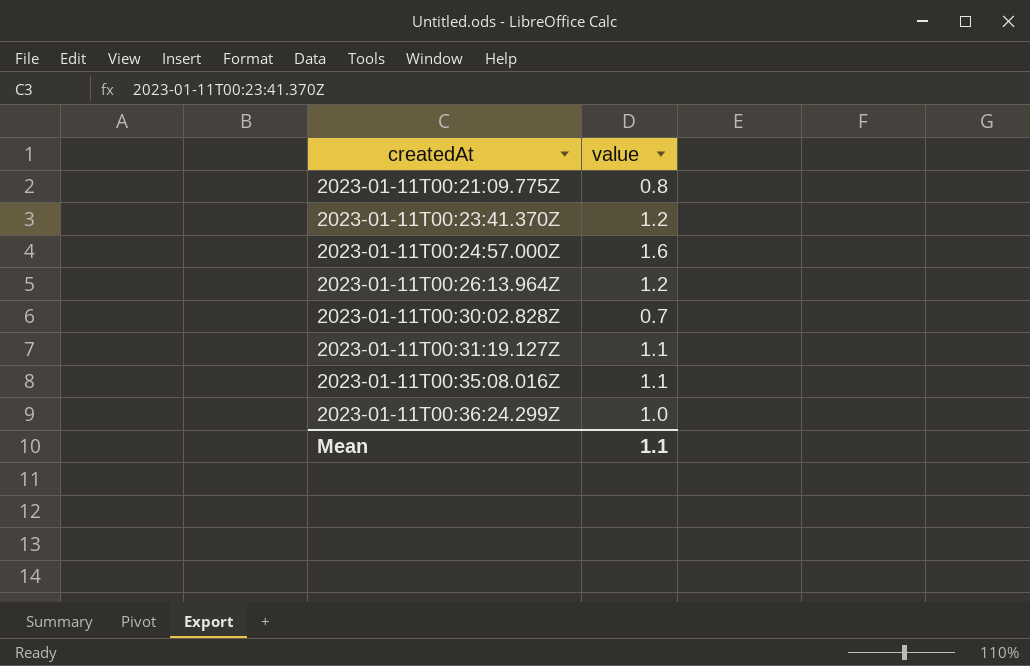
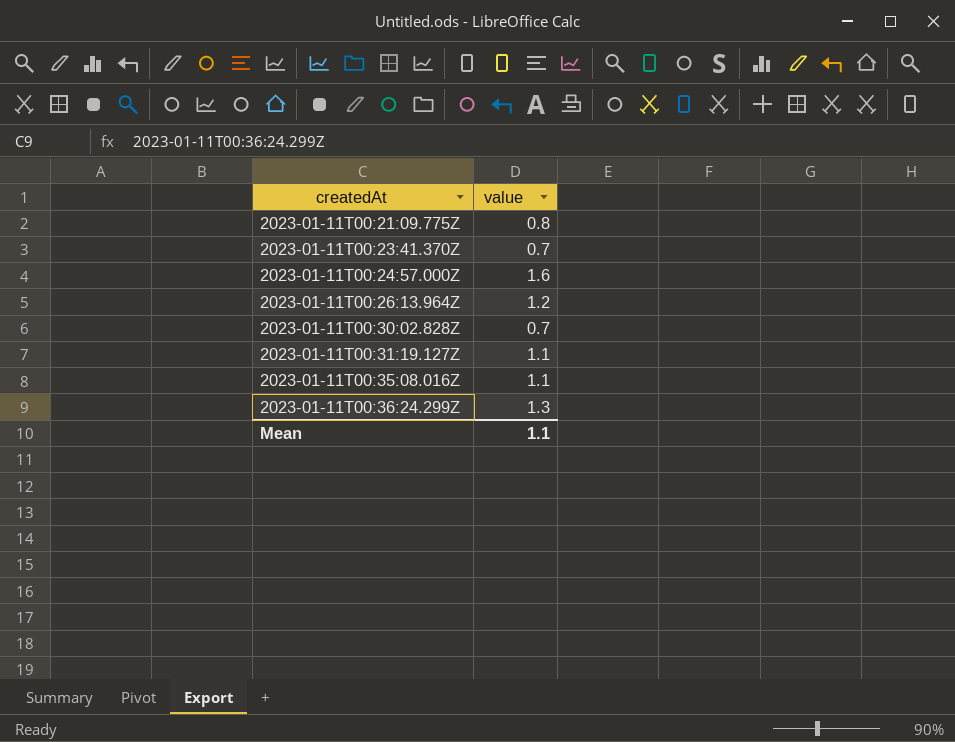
2023-01-11T00:23:41.370Z | value: 1.2 -> 0.7
2023-01-11T00:36:24.299Z | value: 1.0 -> 1.3

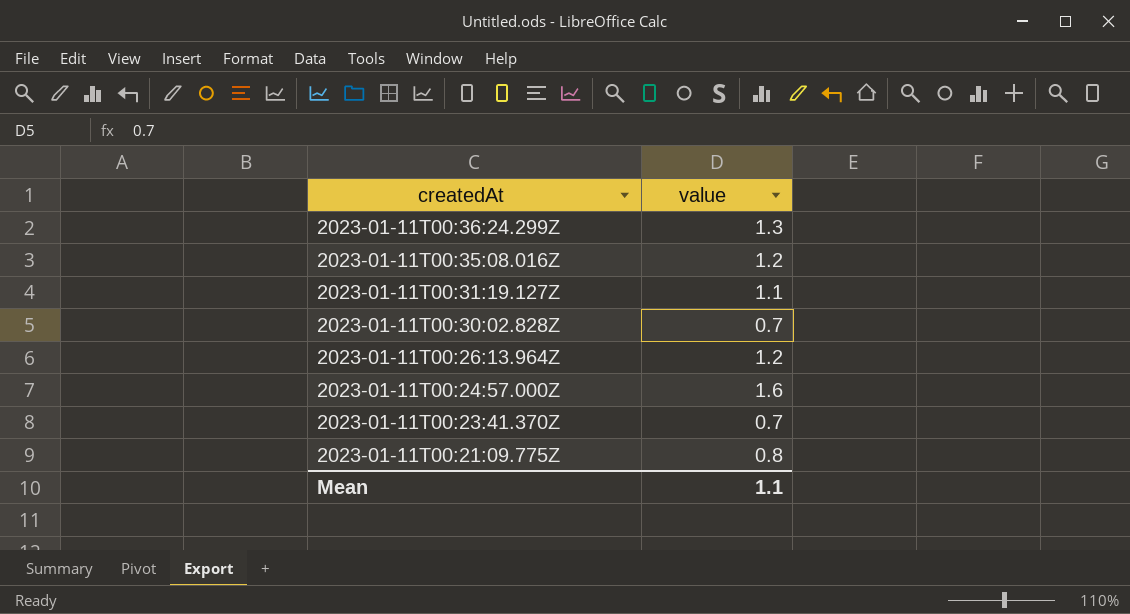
row order: createdAt ascending -> createdAt descending
2023-01-11T00:35:08.016Z | value: 1.1 -> 1.2

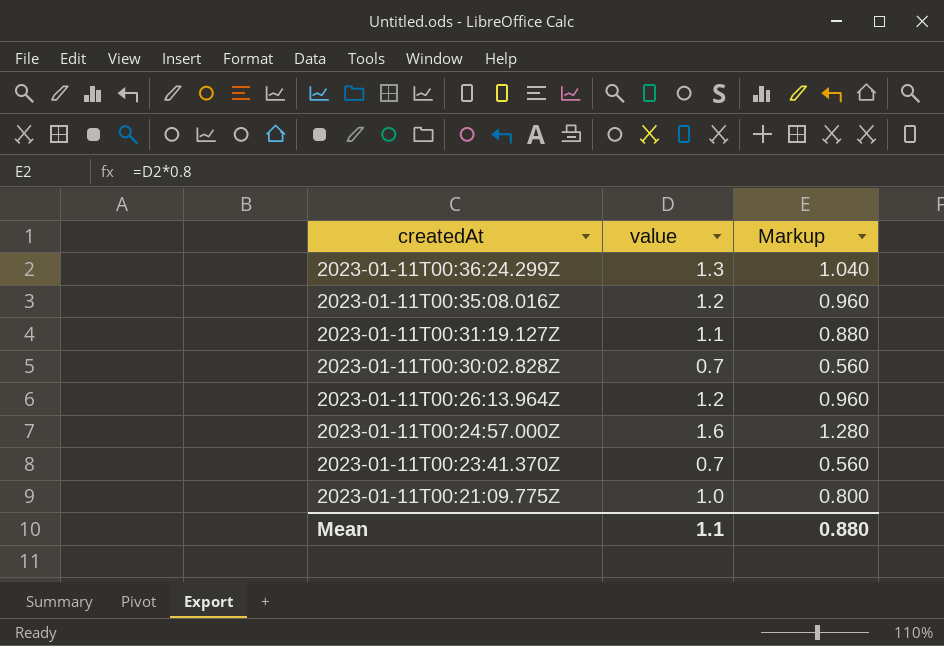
column Markup | formula: none -> [value] * 0.8
2023-01-11T00:21:09.775Z | value: 0.8 -> 1.0

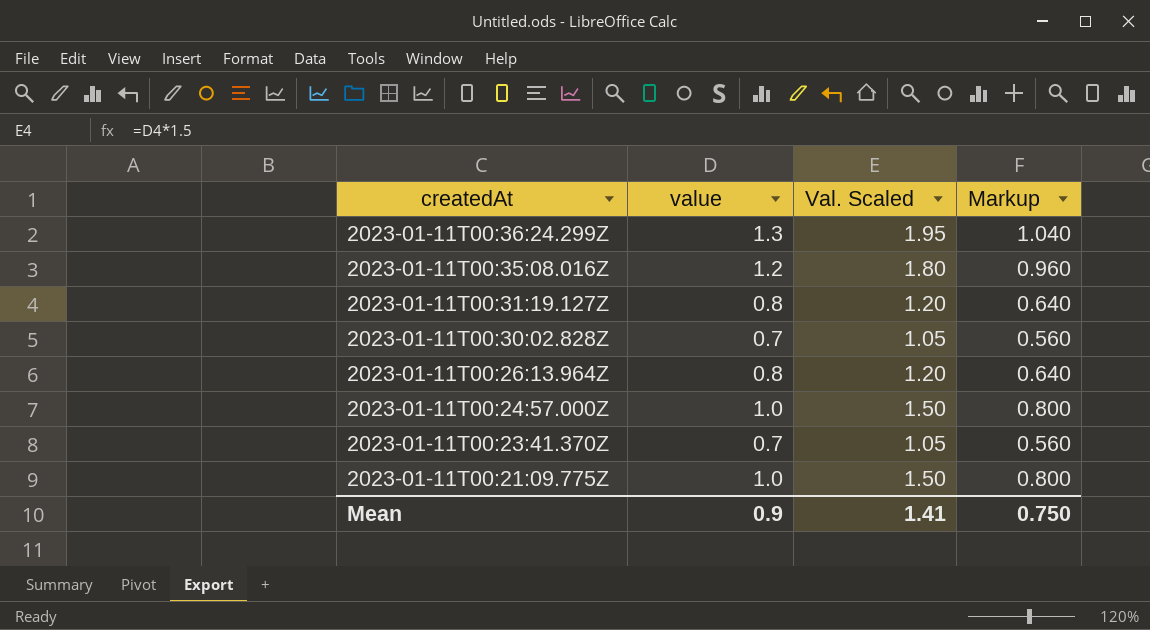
column Val. Scaled | formula: none -> [value] * 1.5
2023-01-11T00:31:19.127Z | value: 1.1 -> 0.8
2023-01-11T00:31:19.127Z | Markup: 0.880 -> 0.640
2023-01-11T00:26:13.964Z | value: 1.2 -> 0.8
2023-01-11T00:26:13.964Z | Markup: 0.960 -> 0.640
2023-01-11T00:24:57.000Z | value: 1.6 -> 1.0
2023-01-11T00:24:57.000Z | Markup: 1.280 -> 0.800
Mean | value: 1.1 -> 0.9
Mean | Markup: 0.880 -> 0.750

